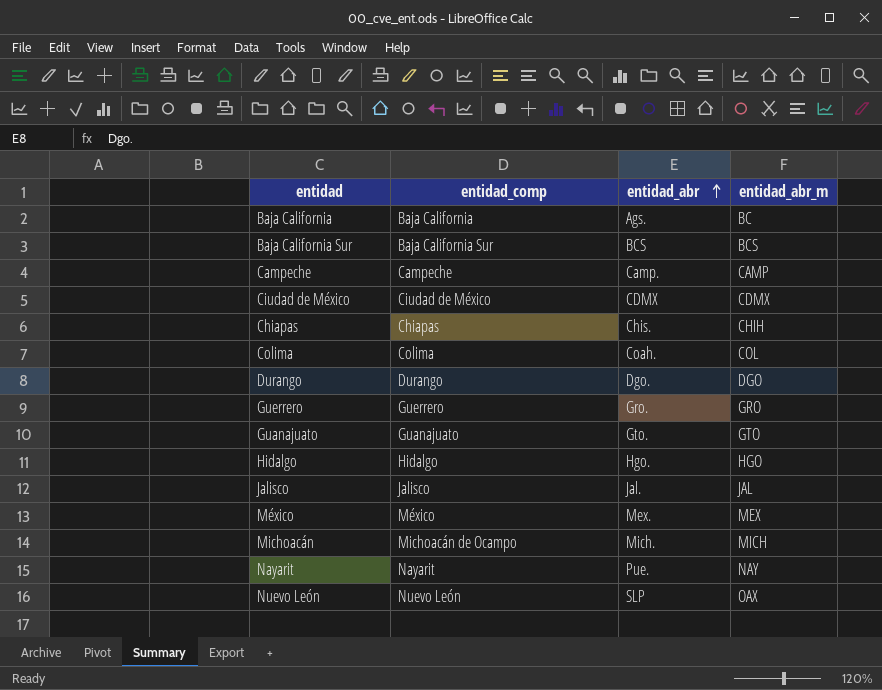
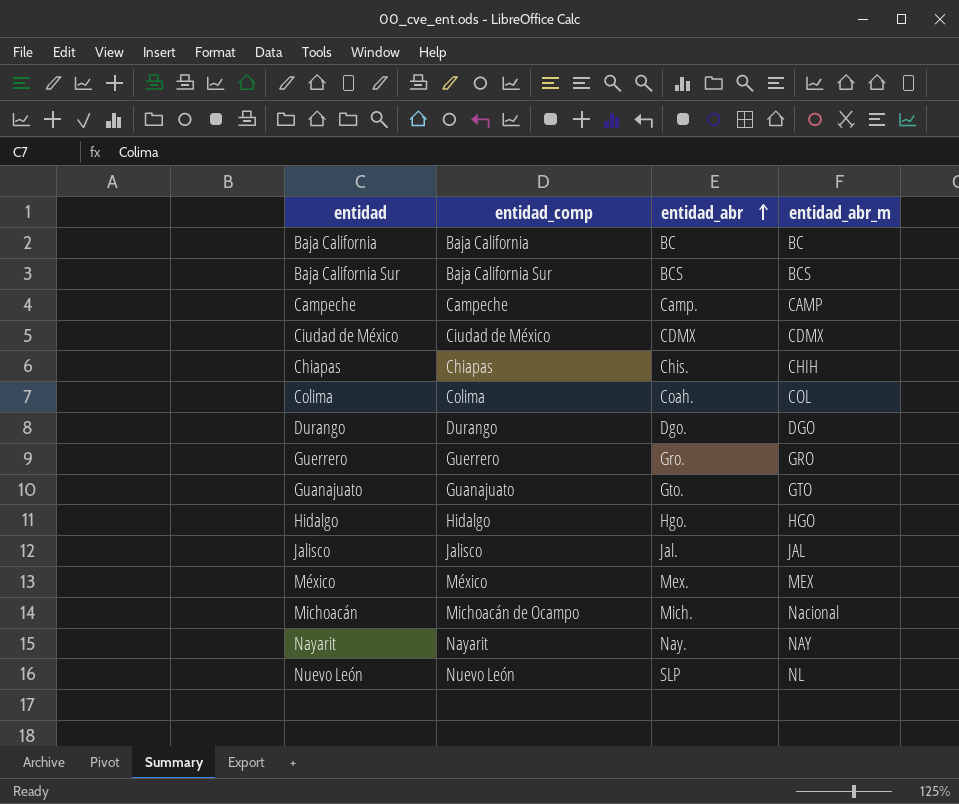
Baja California | entidad_abr: Ags. -> BC
Michoacán | entidad_abr_m: MICH -> Nacional
Nayarit | entidad_abr: Pue. -> Nay.
Nuevo León | entidad_abr_m: OAX -> NL

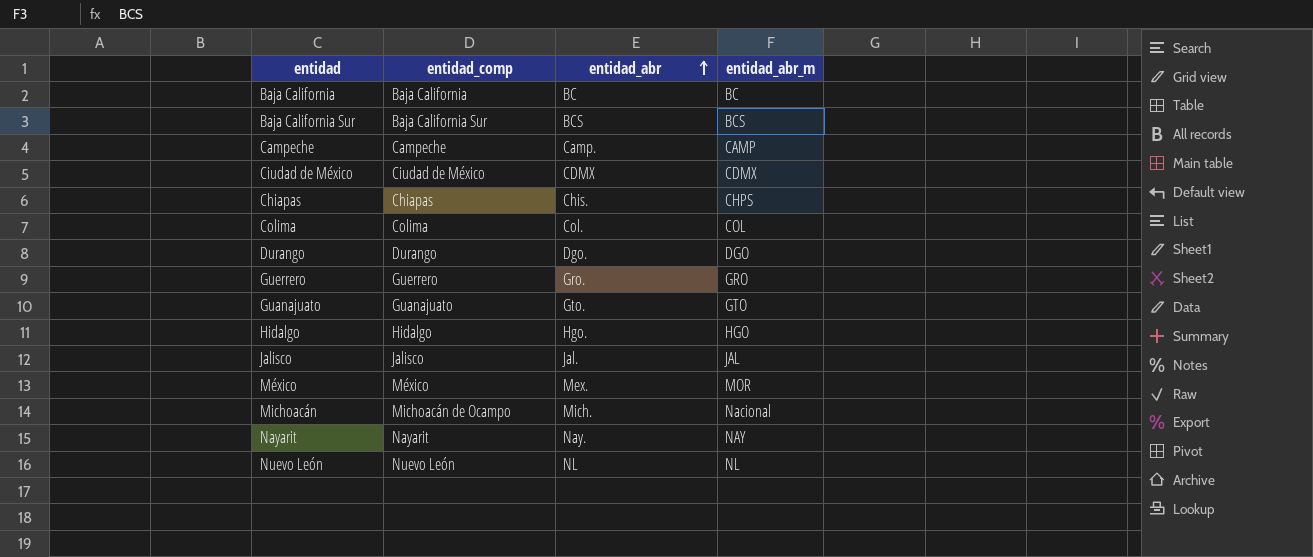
Chiapas | entidad_abr_m: CHIH -> CHPS
Colima | entidad_abr: Coah. -> Col.
México | entidad_abr_m: MEX -> MOR
Nuevo León | entidad_abr: SLP -> NL

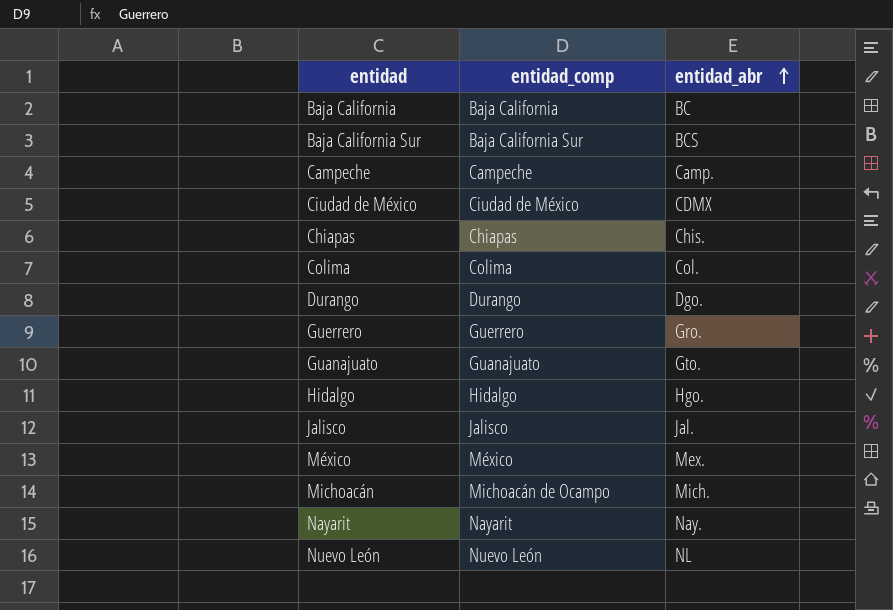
column entidad_abr_m | position: 4 -> none

